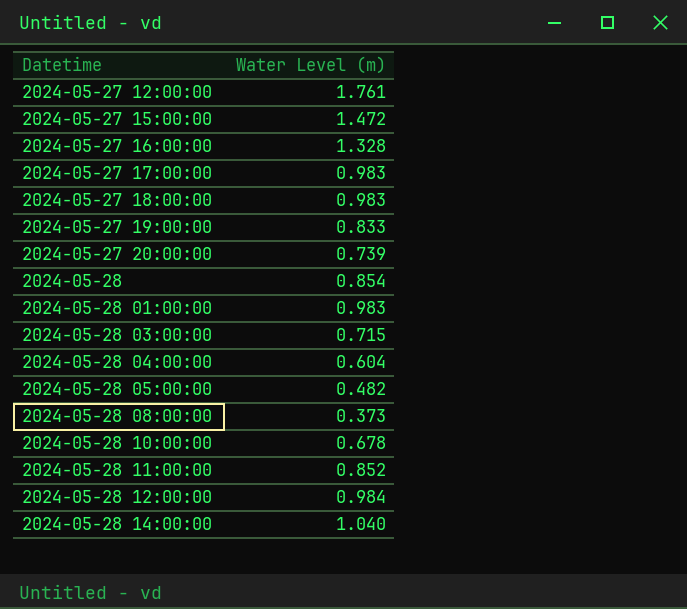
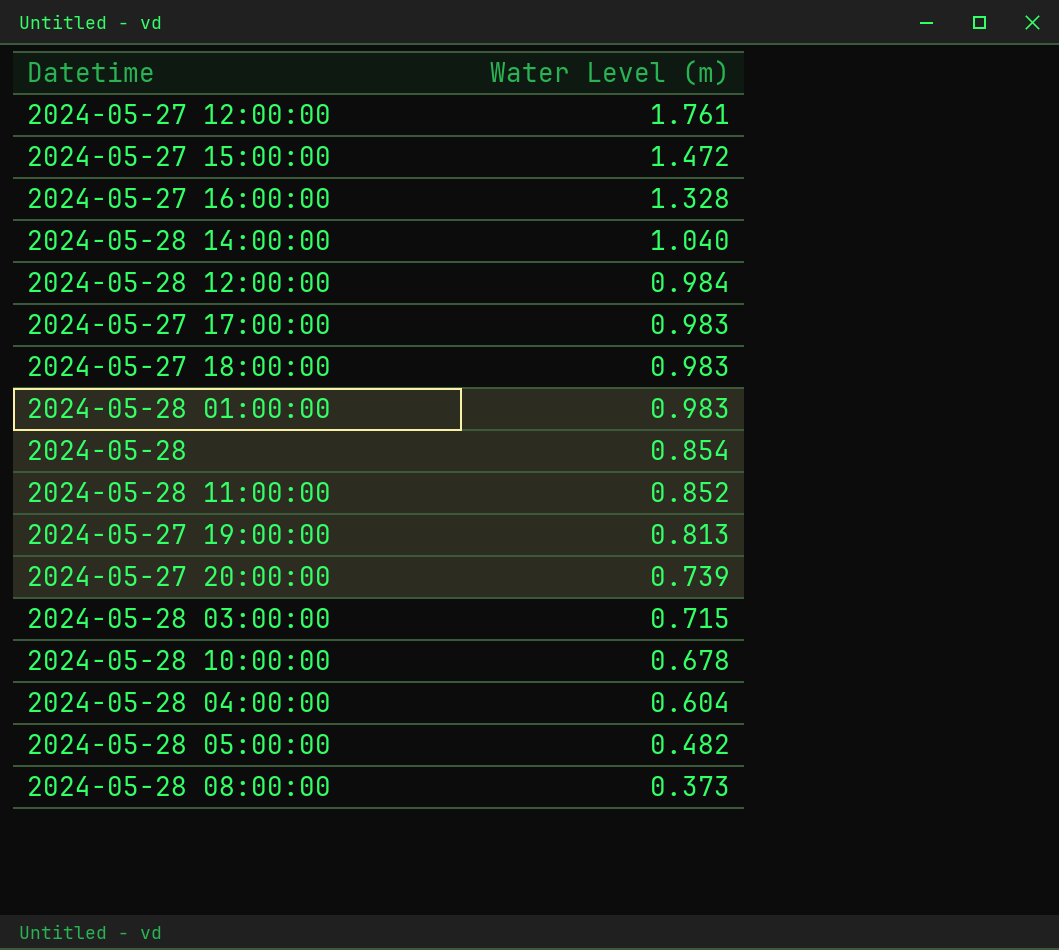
row order: Datetime ascending -> Water Level (m) descending
2024-05-27 19:00:00 | Water Level (m): 0.833 -> 0.813

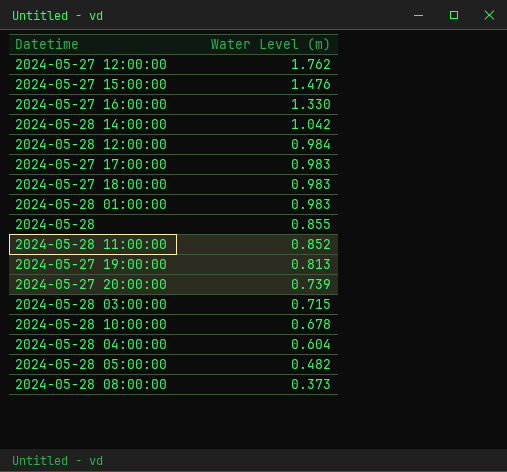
2024-05-27 12:00:00 | Water Level (m): 1.761 -> 1.762
2024-05-27 15:00:00 | Water Level (m): 1.472 -> 1.476
2024-05-27 16:00:00 | Water Level (m): 1.328 -> 1.330
2024-05-28 14:00:00 | Water Level (m): 1.040 -> 1.042
2024-05-28 | Water Level (m): 0.854 -> 0.855

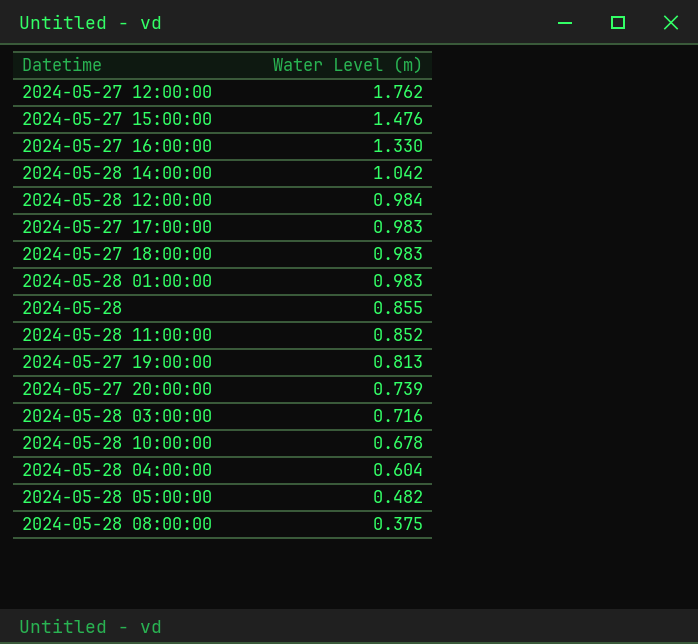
2024-05-28 03:00:00 | Water Level (m): 0.715 -> 0.716
2024-05-28 08:00:00 | Water Level (m): 0.373 -> 0.375

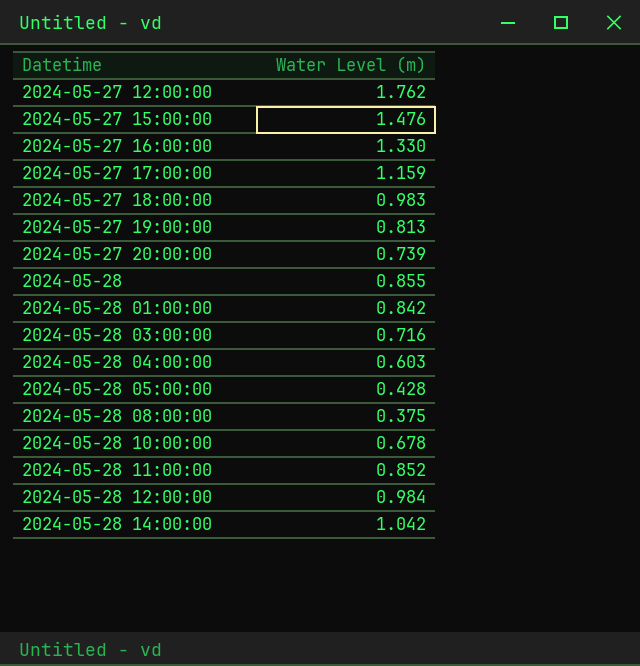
row order: Water Level (m) descending -> Datetime ascending
2024-05-27 17:00:00 | Water Level (m): 0.983 -> 1.159
2024-05-28 01:00:00 | Water Level (m): 0.983 -> 0.842
2024-05-28 04:00:00 | Water Level (m): 0.604 -> 0.603
2024-05-28 05:00:00 | Water Level (m): 0.482 -> 0.428

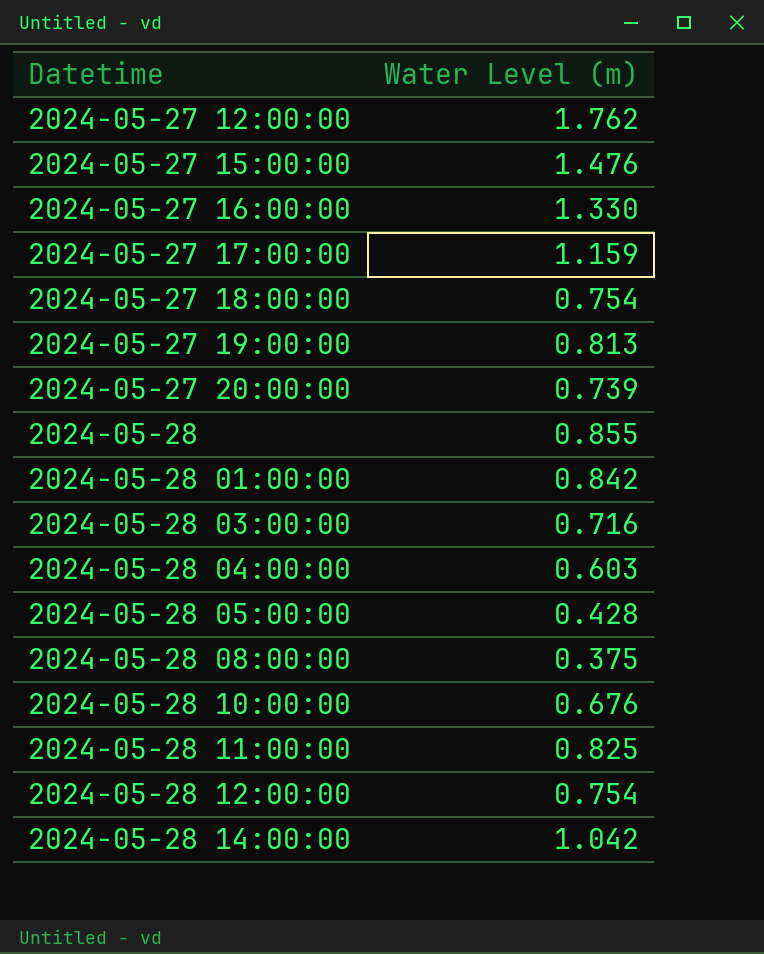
2024-05-27 18:00:00 | Water Level (m): 0.983 -> 0.754
2024-05-28 10:00:00 | Water Level (m): 0.678 -> 0.676
2024-05-28 11:00:00 | Water Level (m): 0.852 -> 0.825
2024-05-28 12:00:00 | Water Level (m): 0.984 -> 0.754

